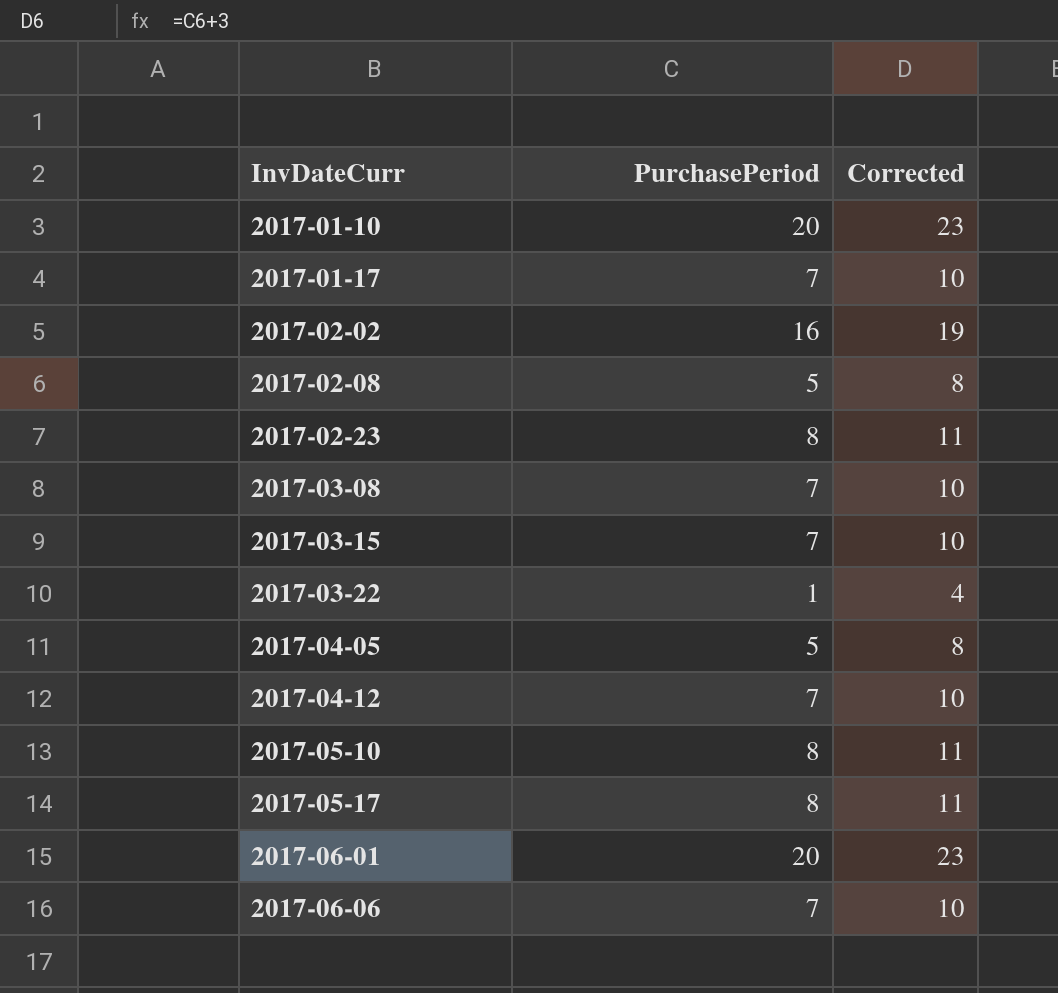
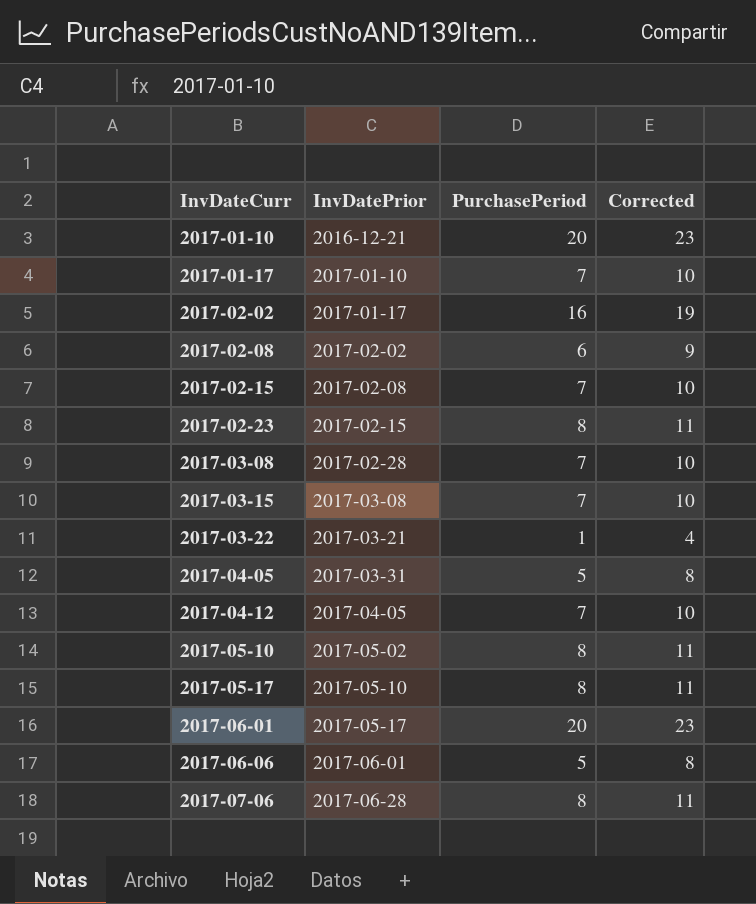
column InvDatePrior | position: none -> 2
2017-02-08 | PurchasePeriod: 5 -> 6
2017-02-08 | Corrected: 8 -> 9
row 2017-02-15: none -> 2017-02-08 | 7 | 10
2017-06-06 | PurchasePeriod: 7 -> 5
2017-06-06 | Corrected: 10 -> 8
row 2017-07-06: none -> 2017-06-28 | 8 | 11

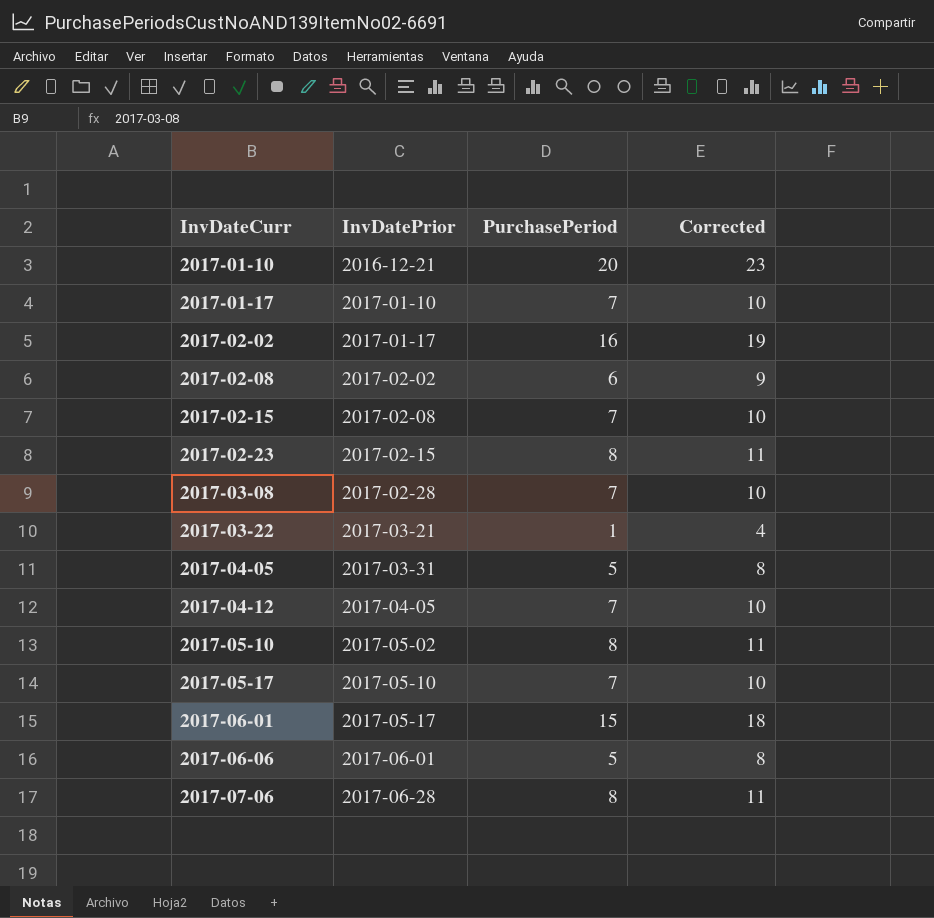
row 2017-03-15: 2017-03-08 | 7 | 10 -> none
2017-05-17 | PurchasePeriod: 8 -> 7
2017-05-17 | Corrected: 11 -> 10
2017-06-01 | PurchasePeriod: 20 -> 15
2017-06-01 | Corrected: 23 -> 18

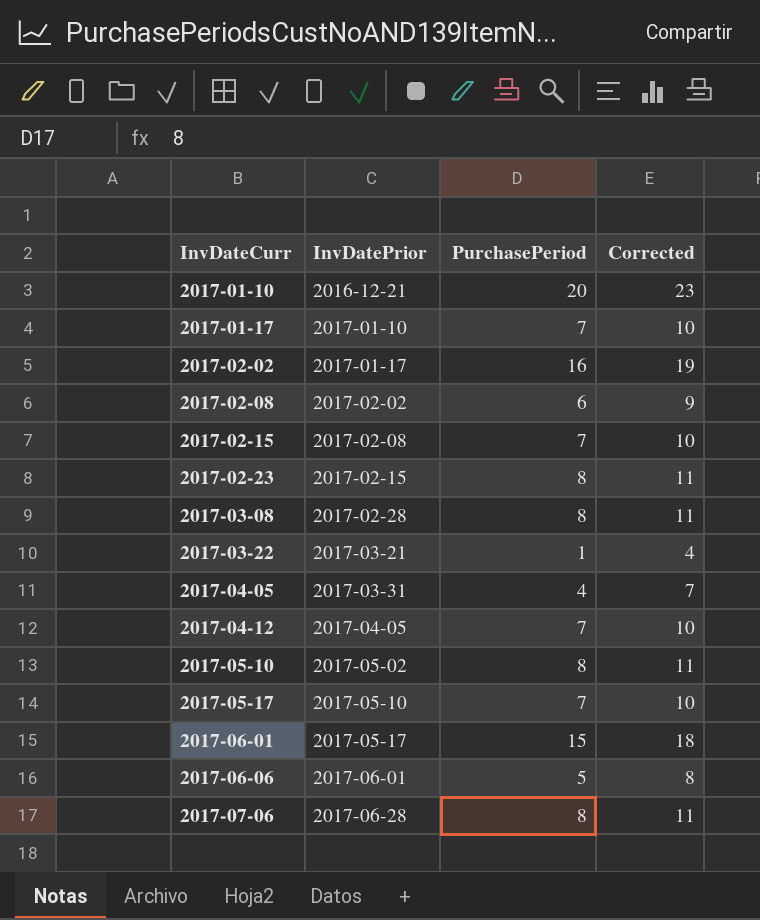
2017-03-08 | PurchasePeriod: 7 -> 8
2017-03-08 | Corrected: 10 -> 11
2017-04-05 | PurchasePeriod: 5 -> 4
2017-04-05 | Corrected: 8 -> 7

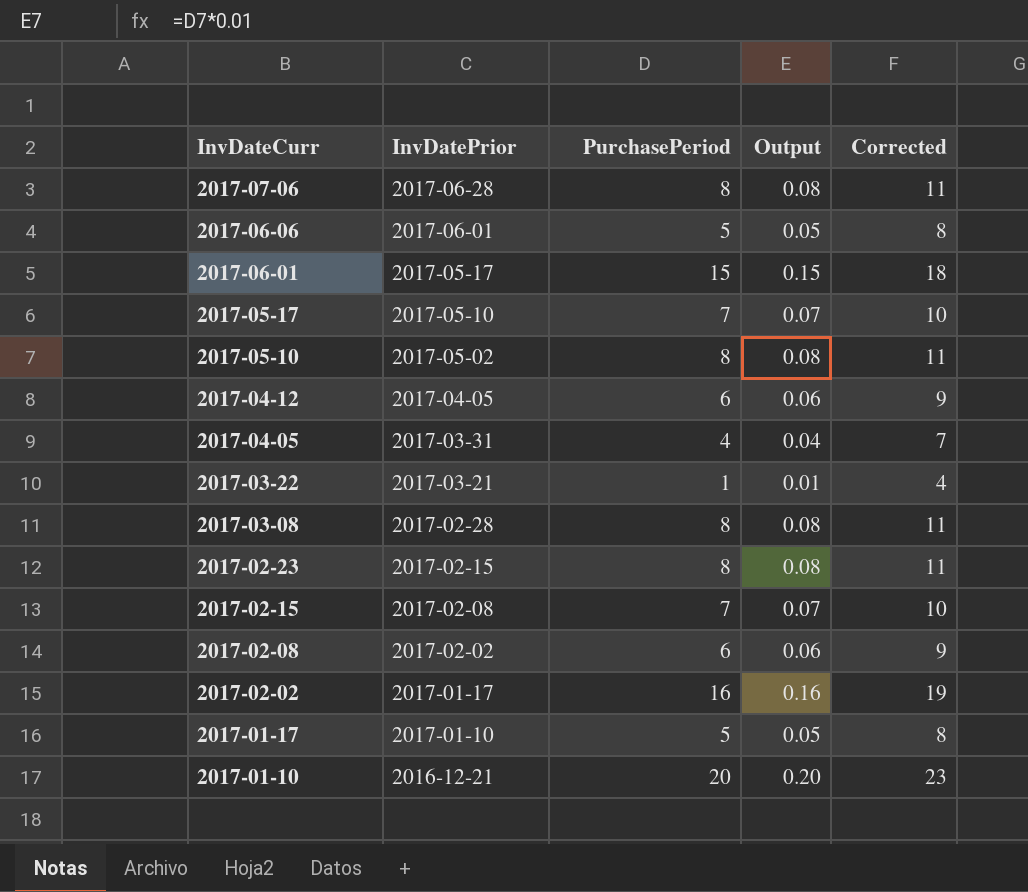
row order: InvDateCurr ascending -> InvDateCurr descending
column Output | formula: none -> [PurchasePeriod] * 0.01
2017-04-12 | PurchasePeriod: 7 -> 6
2017-04-12 | Corrected: 10 -> 9
2017-01-17 | PurchasePeriod: 7 -> 5
2017-01-17 | Corrected: 10 -> 8

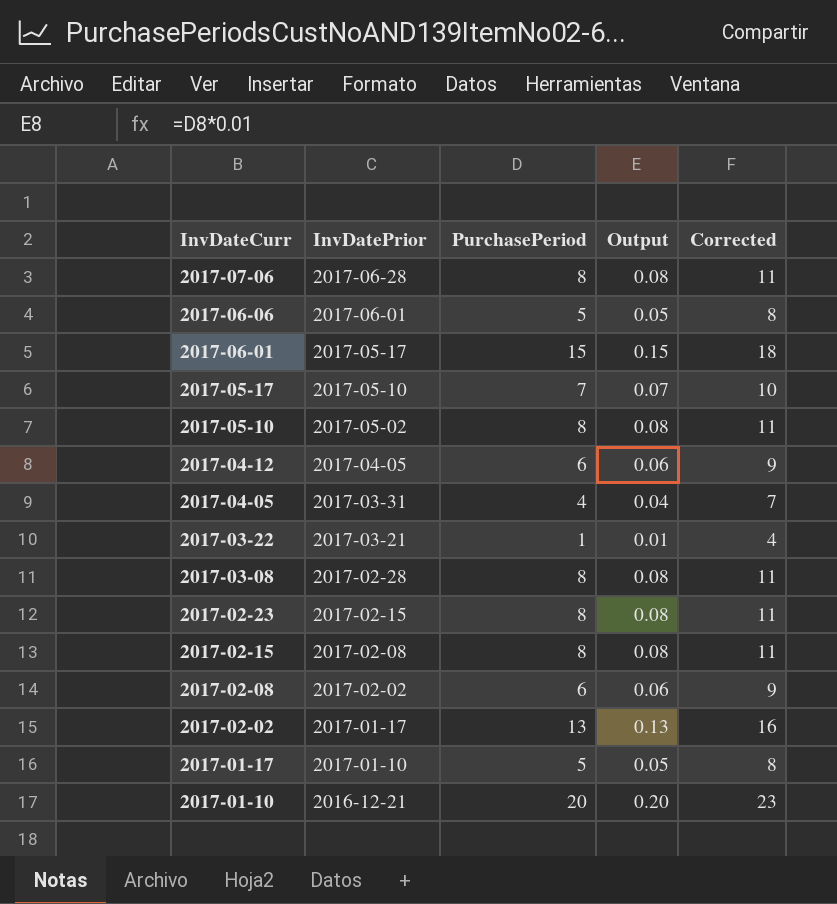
2017-02-15 | PurchasePeriod: 7 -> 8
2017-02-15 | Output: 0.07 -> 0.08
2017-02-15 | Corrected: 10 -> 11
2017-02-02 | PurchasePeriod: 16 -> 13
2017-02-02 | Output: 0.16 -> 0.13
2017-02-02 | Corrected: 19 -> 16

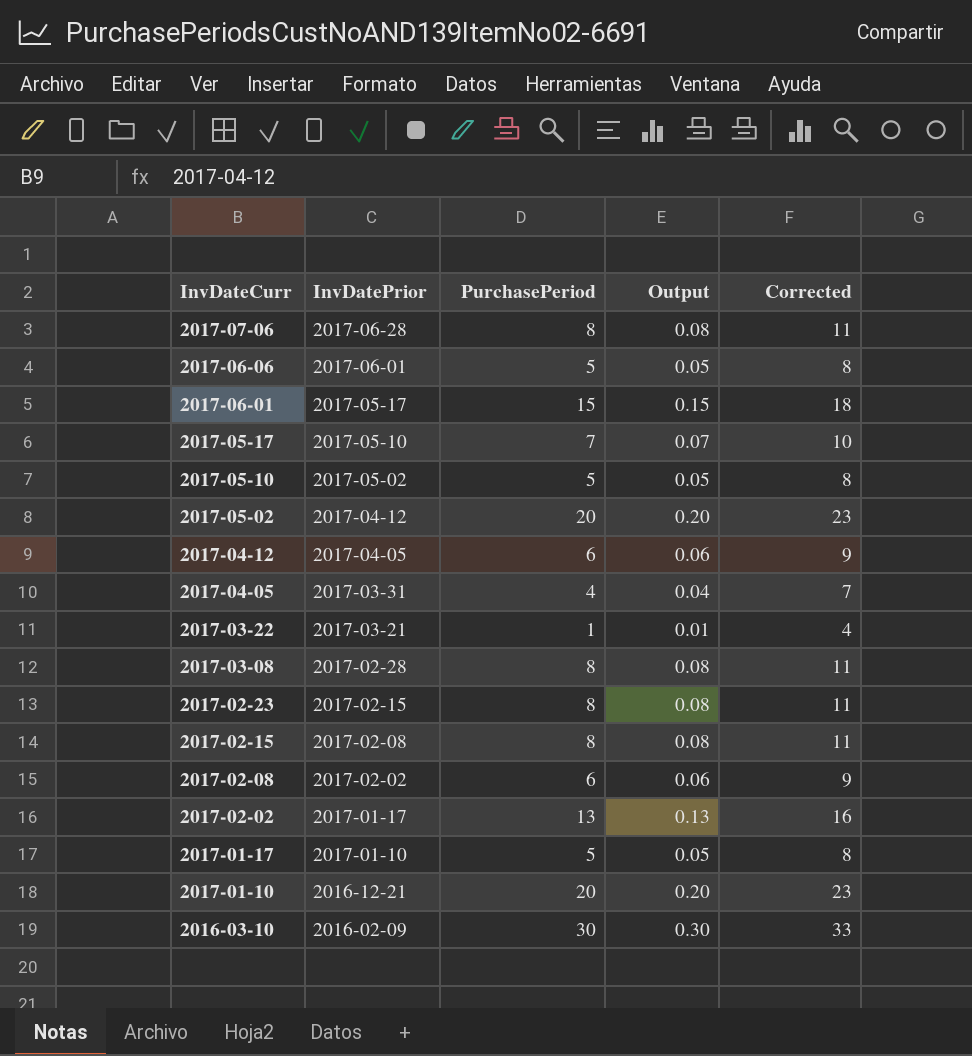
2017-05-10 | PurchasePeriod: 8 -> 5
2017-05-10 | Output: 0.08 -> 0.05
2017-05-10 | Corrected: 11 -> 8
row 2017-05-02: none -> 2017-04-12 | 20 | 0.20 | 23
row 2016-03-10: none -> 2016-02-09 | 30 | 0.30 | 33

